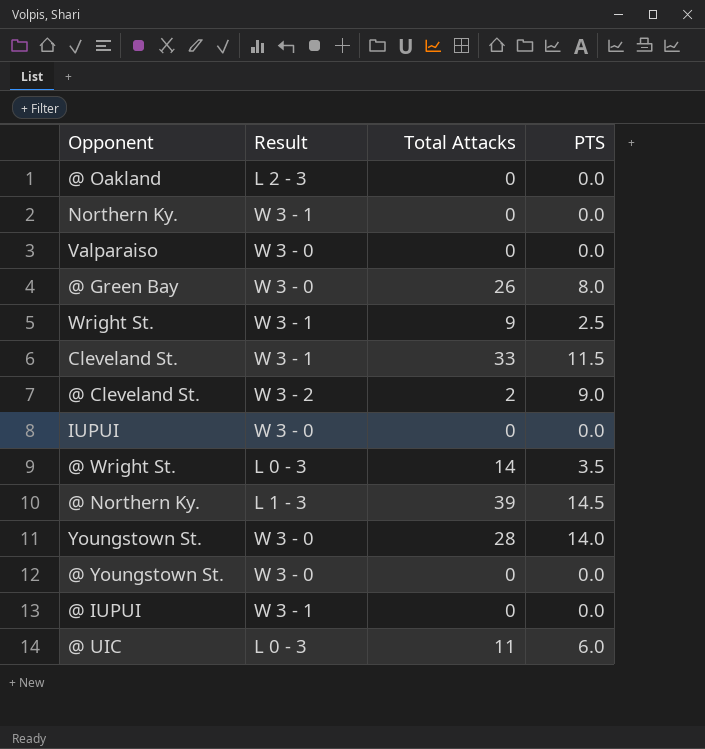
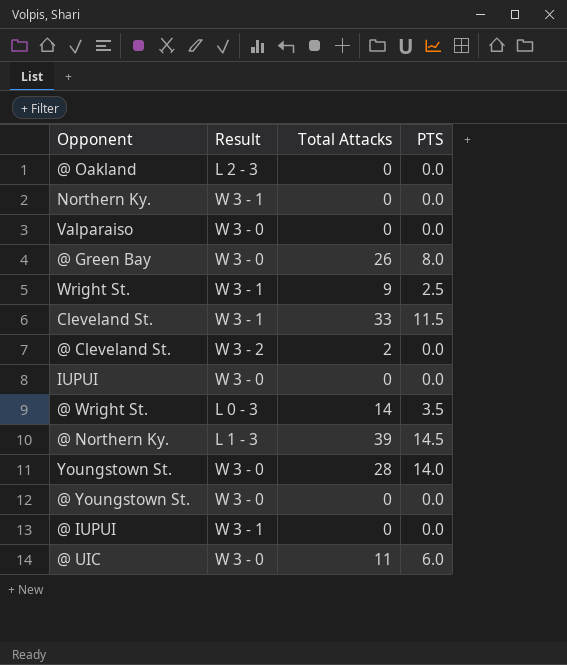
@ Cleveland St. | PTS: 9.0 -> 0.0
@ UIC | Result: L 0 - 3 -> W 3 - 0

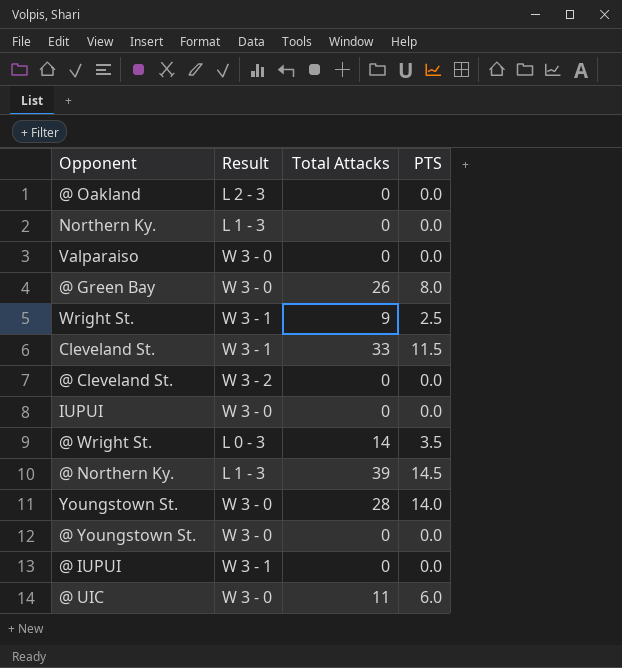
Northern Ky. | Result: W 3 - 1 -> L 1 - 3
@ Cleveland St. | Total Attacks: 2 -> 0

